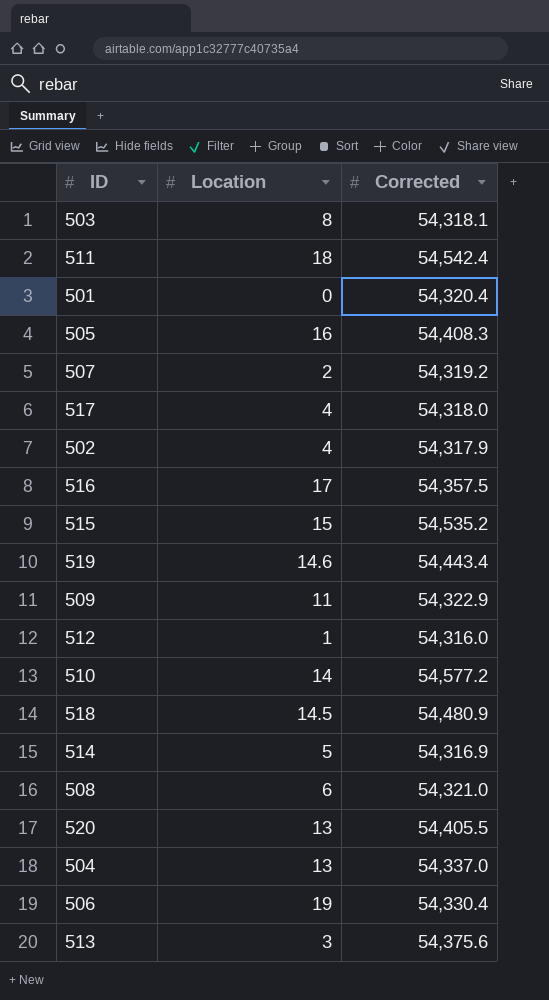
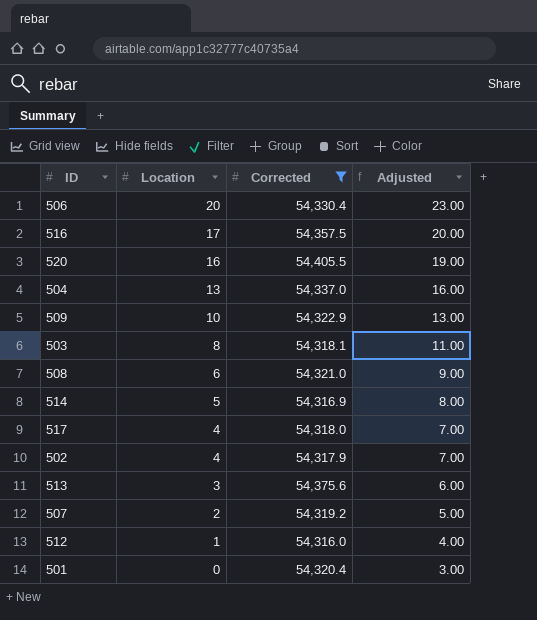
filter: none -> Corrected <= 54,405.5
row order: none -> Location descending
column Adjusted | formula: none -> [Location] + 3
506 | Location: 19 -> 20
520 | Location: 13 -> 16
509 | Location: 11 -> 10

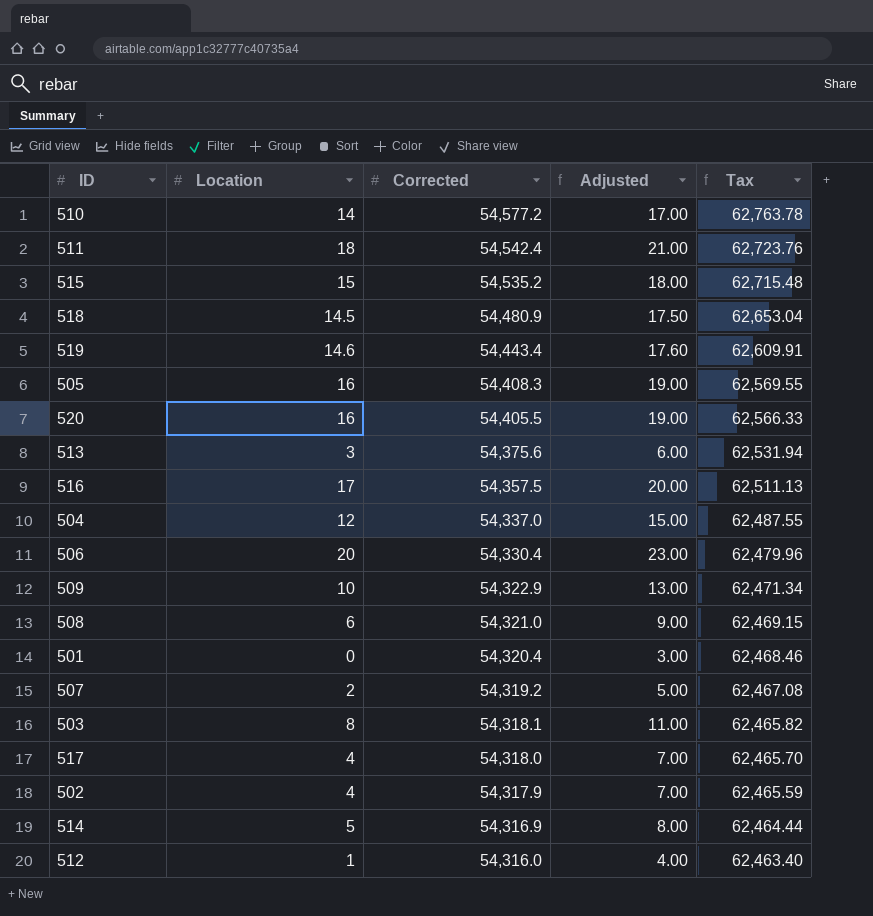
filter: Corrected <= 54,405.5 -> none
row order: Location descending -> Corrected descending
column Tax | formula: none -> [Corrected] * 1.15
504 | Location: 13 -> 12
504 | Adjusted: 16.00 -> 15.00

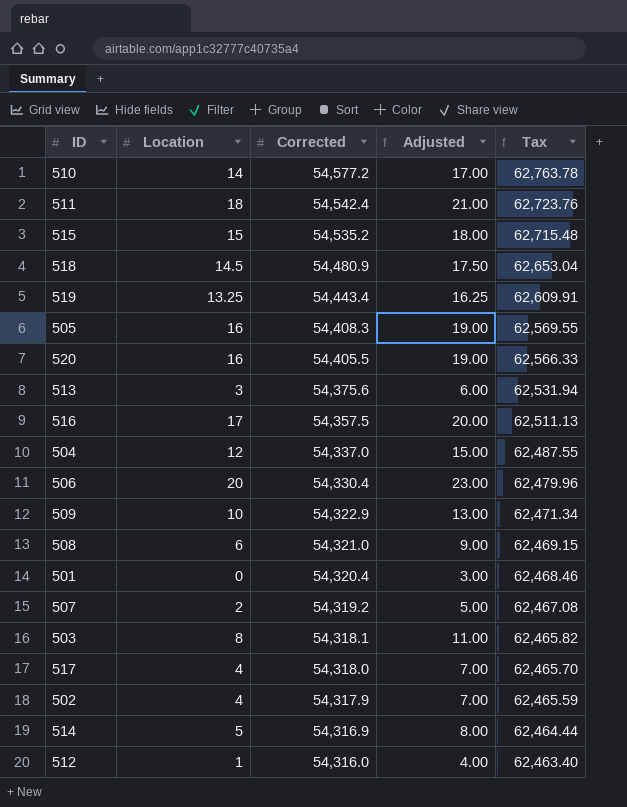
519 | Location: 14.6 -> 13.25
519 | Adjusted: 17.60 -> 16.25

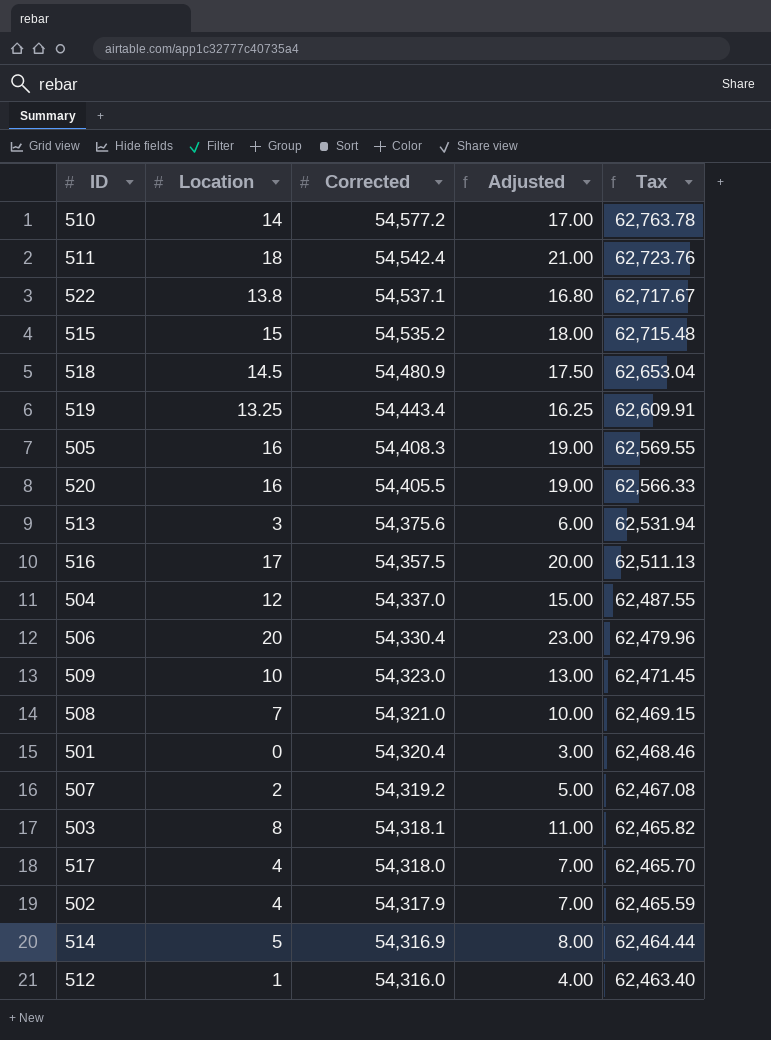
row 522: none -> 13.8 | 54,537.1 | 16.80 | 62,717.67
509 | Corrected: 54,322.9 -> 54,323.0
509 | Tax: 62,471.34 -> 62,471.45
508 | Location: 6 -> 7
508 | Adjusted: 9.00 -> 10.00

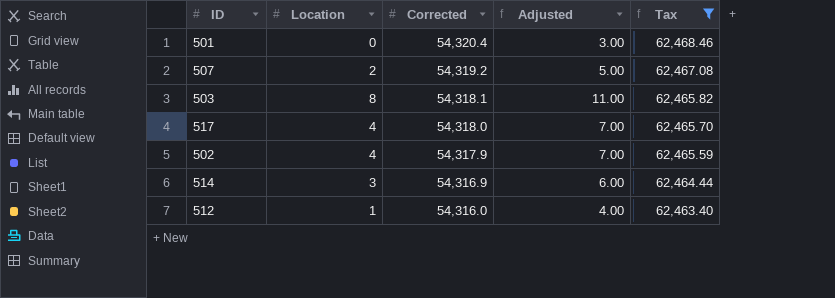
filter: none -> Tax <= 62,468.46
514 | Location: 5 -> 3
514 | Adjusted: 8.00 -> 6.00

